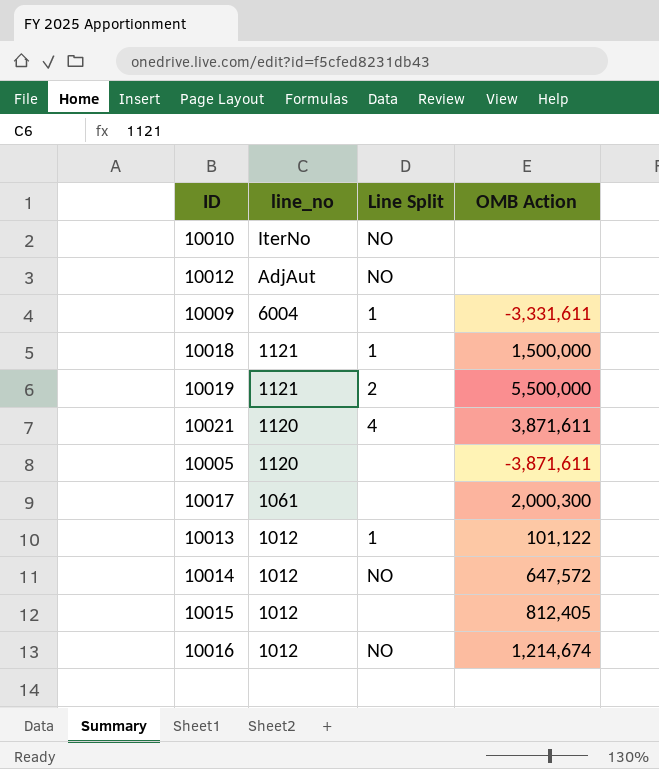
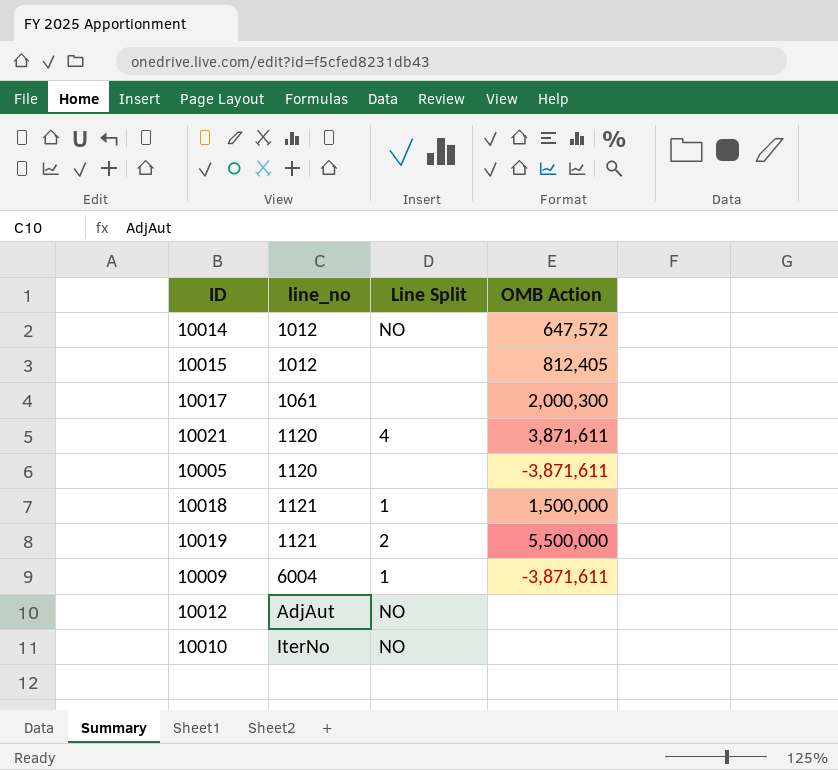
row order: line_no descending -> line_no ascending
row 10013: 1012 | 1 | 101,122 -> none
row 10016: 1012 | NO | 1,214,674 -> none
10009 | OMB Action: -3,331,611 -> -3,871,611

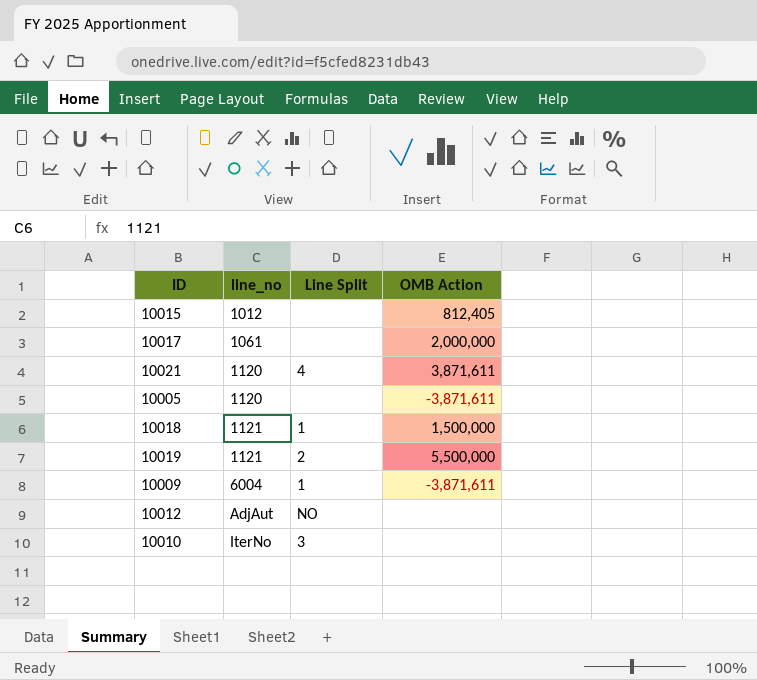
row 10014: 1012 | NO | 647,572 -> none
10017 | OMB Action: 2,000,300 -> 2,000,000
10010 | Line Split: NO -> 3

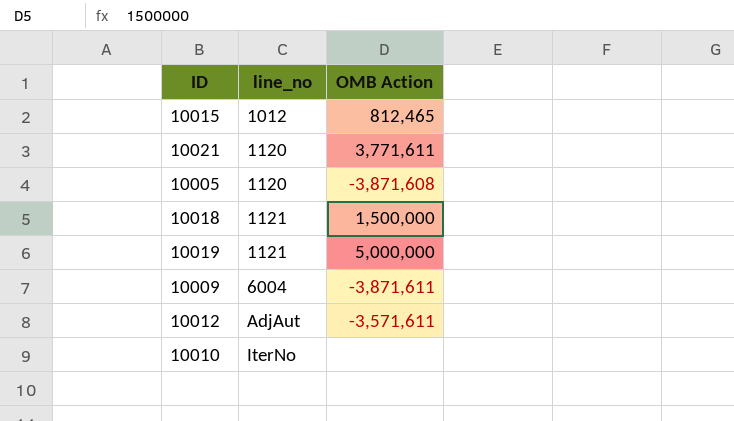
column Line Split | position: 3 -> none
row 10017: 1061 | none | 2,000,000 -> none
10015 | OMB Action: 812,405 -> 812,465
10021 | OMB Action: 3,871,611 -> 3,771,611
10005 | OMB Action: -3,871,611 -> -3,871,608
10019 | OMB Action: 5,500,000 -> 5,000,000
10012 | OMB Action: none -> -3,571,611

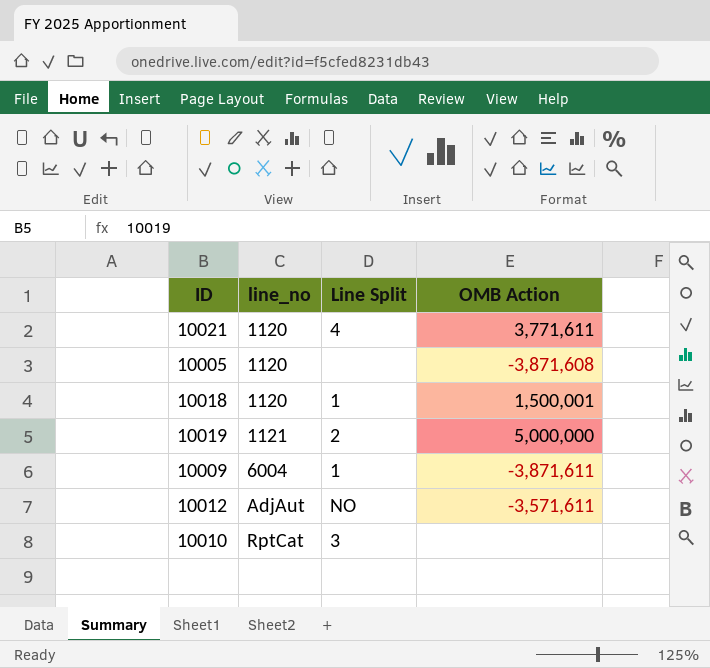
column Line Split | position: none -> 3
row 10015: 1012 | 812,465 -> none
10018 | line_no: 1121 -> 1120
10018 | OMB Action: 1,500,000 -> 1,500,001
10010 | line_no: IterNo -> RptCat

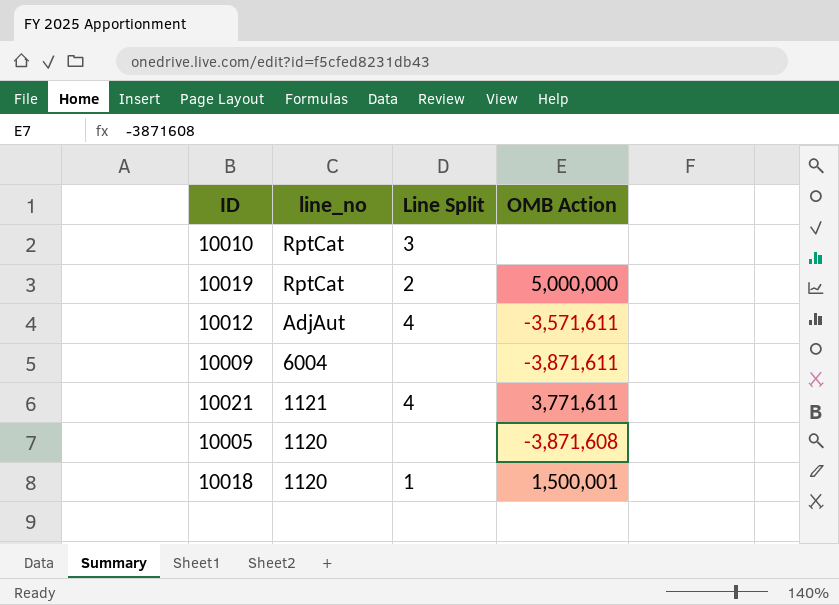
row order: line_no ascending -> line_no descending
10019 | line_no: 1121 -> RptCat
10012 | Line Split: NO -> 4
10009 | Line Split: 1 -> none
10021 | line_no: 1120 -> 1121

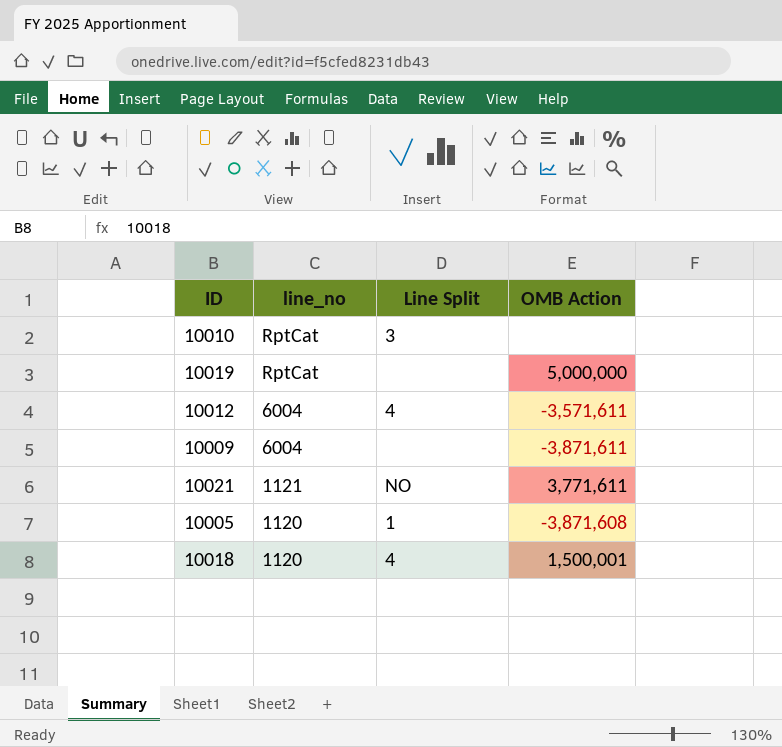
10019 | Line Split: 2 -> none
10012 | line_no: AdjAut -> 6004
10021 | Line Split: 4 -> NO
10005 | Line Split: none -> 1
10018 | Line Split: 1 -> 4

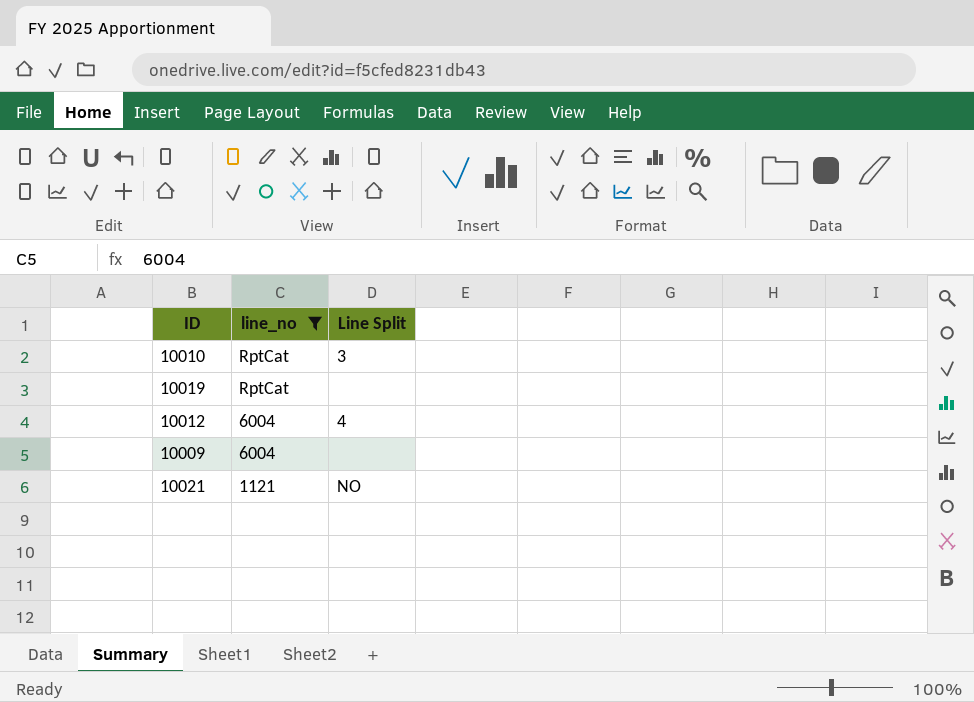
filter: none -> line_no != 1120
column OMB Action | position: 4 -> none

